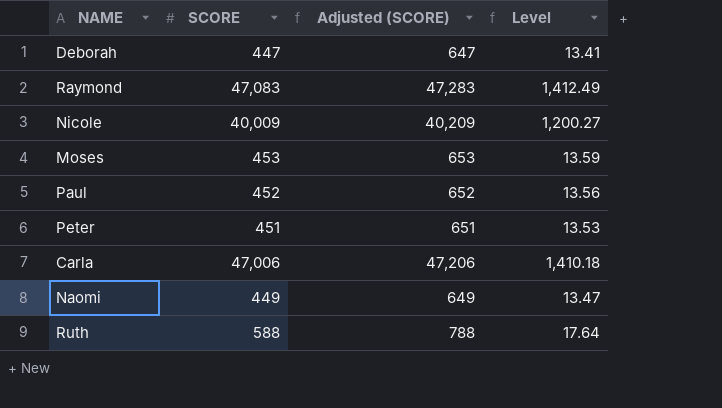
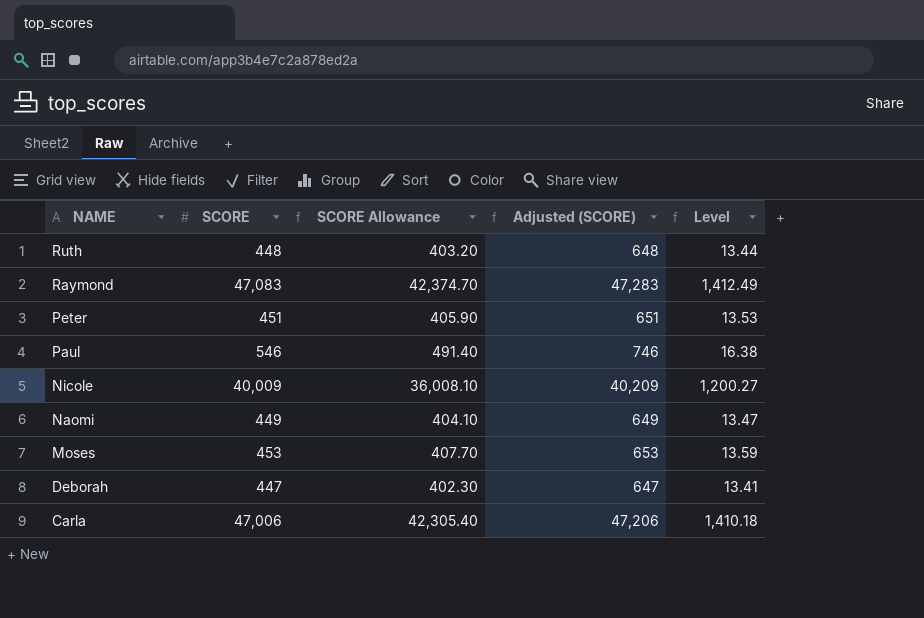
row order: none -> NAME descending
column SCORE Allowance | formula: none -> [SCORE] * 0.9
Ruth | SCORE: 588 -> 448
Ruth | Adjusted (SCORE): 788 -> 648
Ruth | Level: 17.64 -> 13.44
Paul | SCORE: 452 -> 546
Paul | Adjusted (SCORE): 652 -> 746
Paul | Level: 13.56 -> 16.38

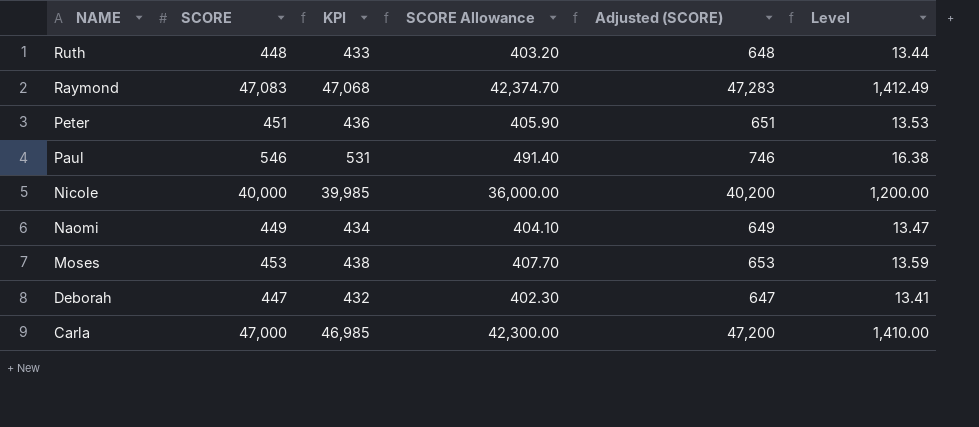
column KPI | formula: none -> [SCORE] - 15
Nicole | SCORE: 40,009 -> 40,000
Nicole | SCORE Allowance: 36,008.10 -> 36,000.00
Nicole | Adjusted (SCORE): 40,209 -> 40,200
Nicole | Level: 1,200.27 -> 1,200.00
Carla | SCORE: 47,006 -> 47,000
Carla | SCORE Allowance: 42,305.40 -> 42,300.00
Carla | Adjusted (SCORE): 47,206 -> 47,200
Carla | Level: 1,410.18 -> 1,410.00

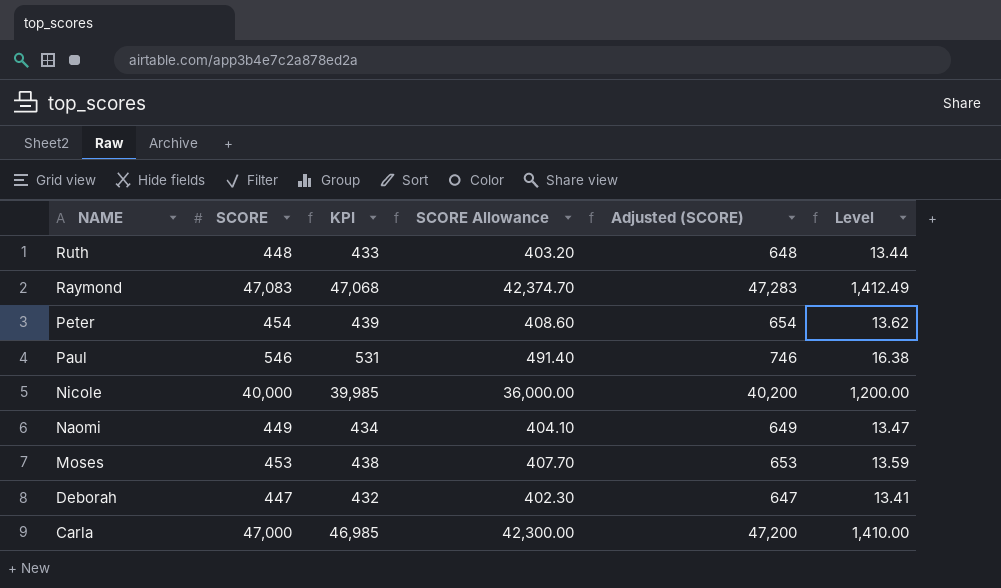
Peter | SCORE: 451 -> 454
Peter | KPI: 436 -> 439
Peter | SCORE Allowance: 405.90 -> 408.60
Peter | Adjusted (SCORE): 651 -> 654
Peter | Level: 13.53 -> 13.62

